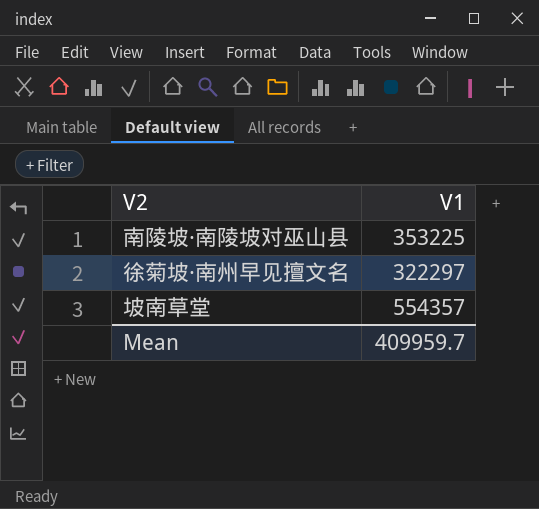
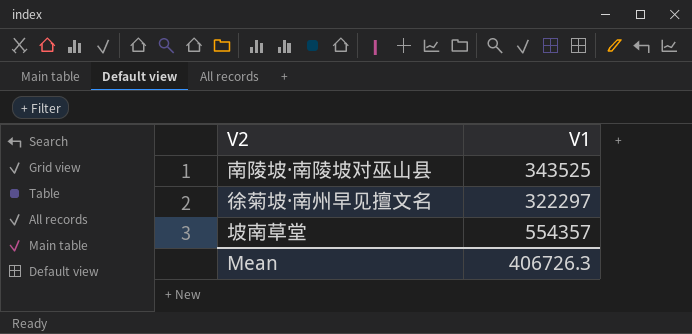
南陵坡·南陵坡对巫山县 | V1: 353225 -> 343525
Mean | V1: 409959.7 -> 406726.3

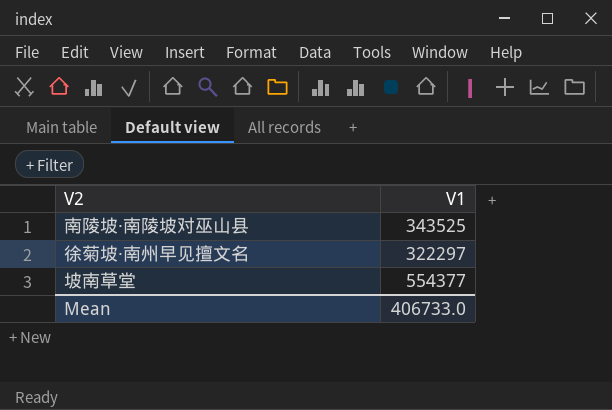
坡南草堂 | V1: 554357 -> 554377
Mean | V1: 406726.3 -> 406733.0

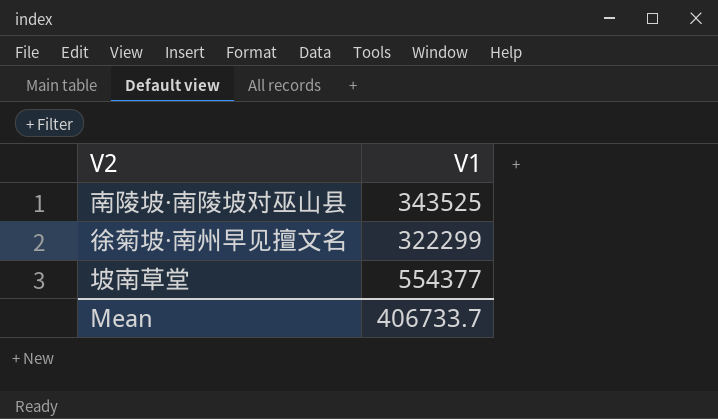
徐菊坡·南州早见擅文名 | V1: 322297 -> 322299
Mean | V1: 406733.0 -> 406733.7

